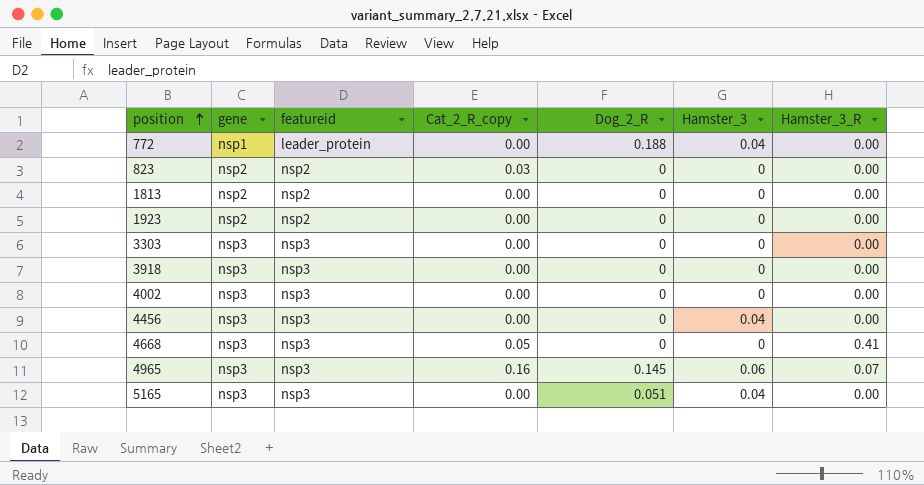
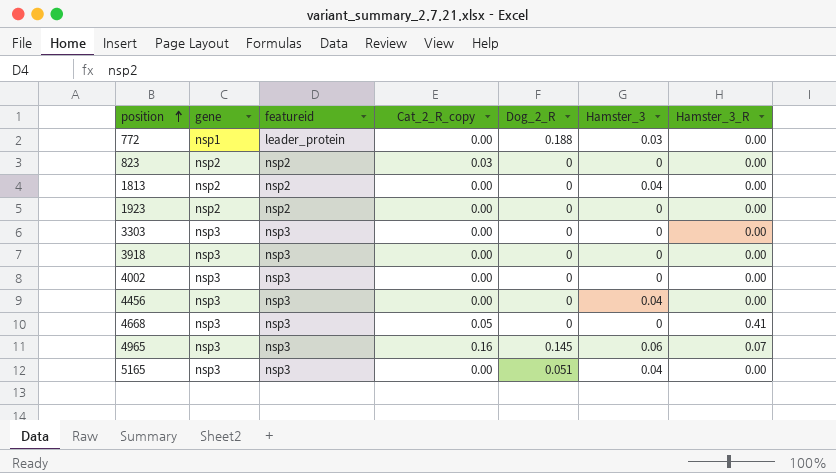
772 | Hamster_3: 0.04 -> 0.03
1813 | Hamster_3: 0 -> 0.04

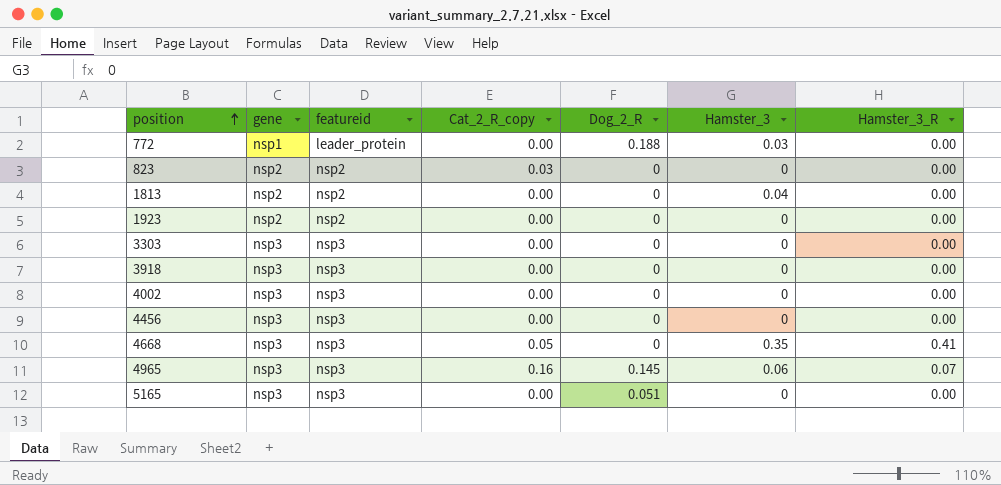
4456 | Hamster_3: 0.04 -> 0
4668 | Hamster_3: 0 -> 0.35
5165 | Hamster_3: 0.04 -> 0

